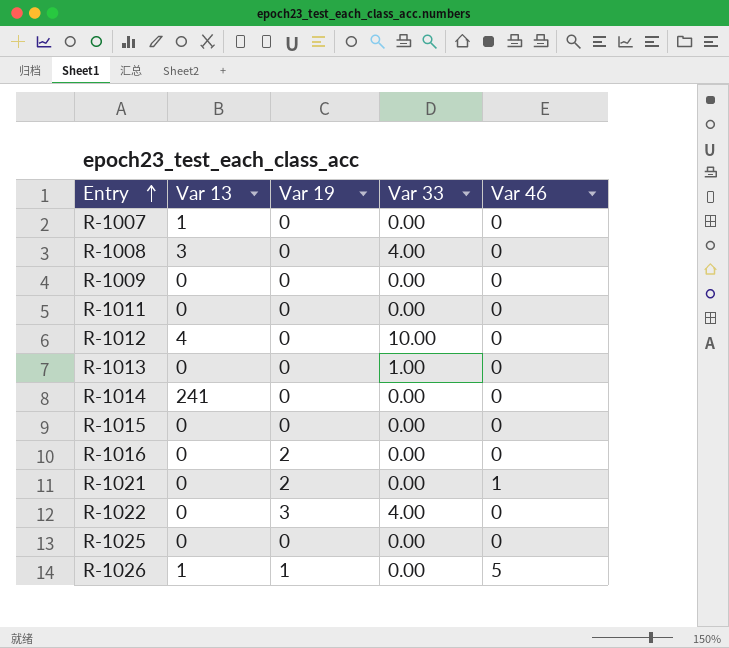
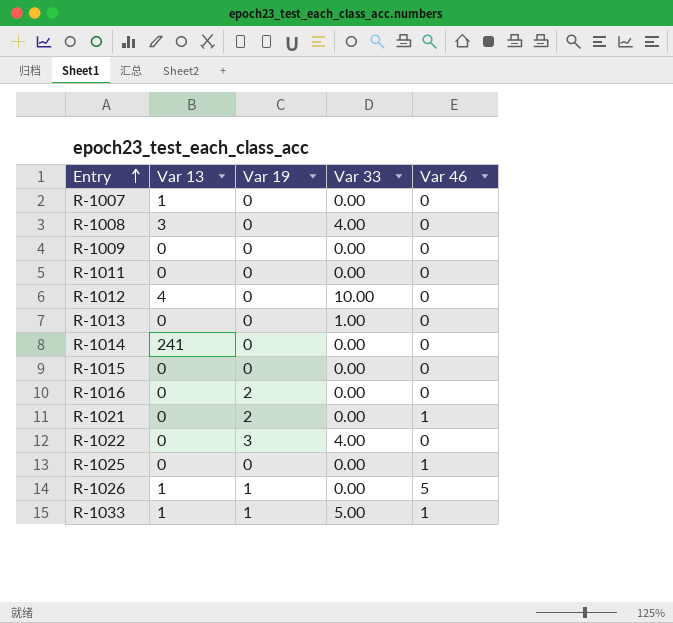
R-1025 | Var 46: 0 -> 1
row R-1033: none -> 1 | 1 | 5.00 | 1

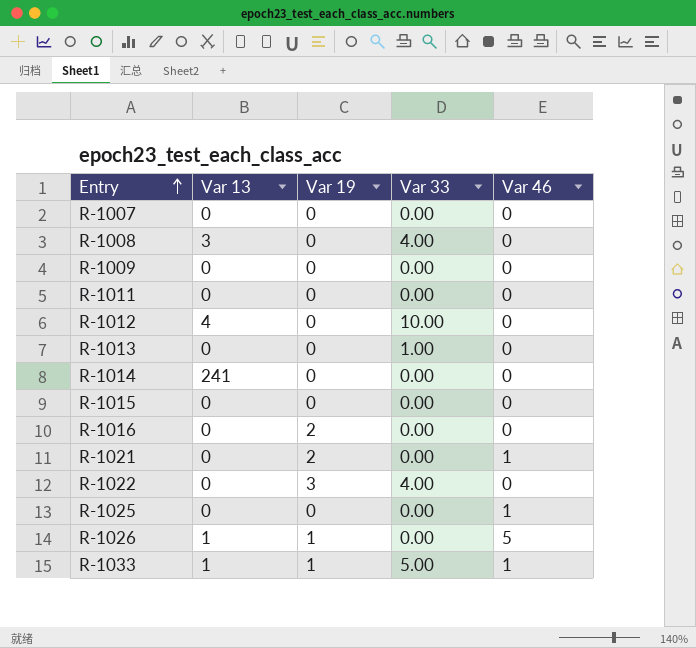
R-1007 | Var 13: 1 -> 0

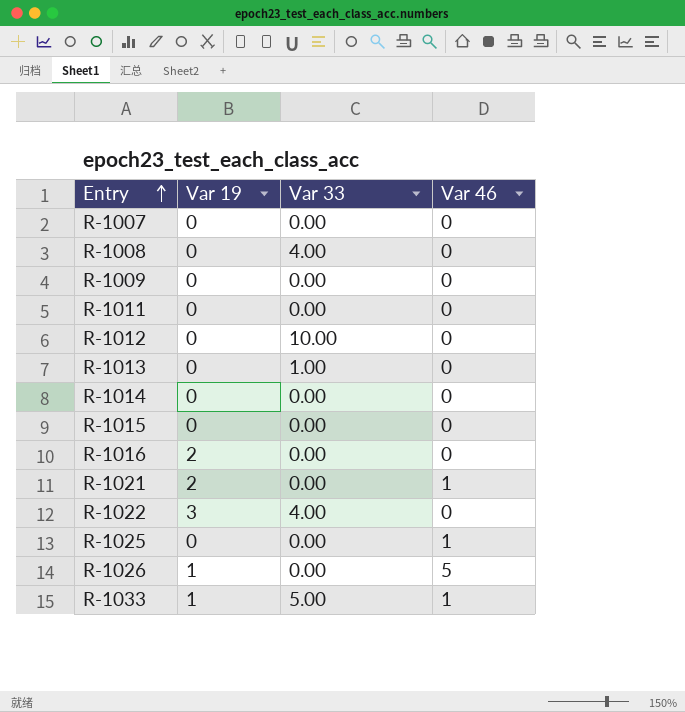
column Var 13 | position: 2 -> none

